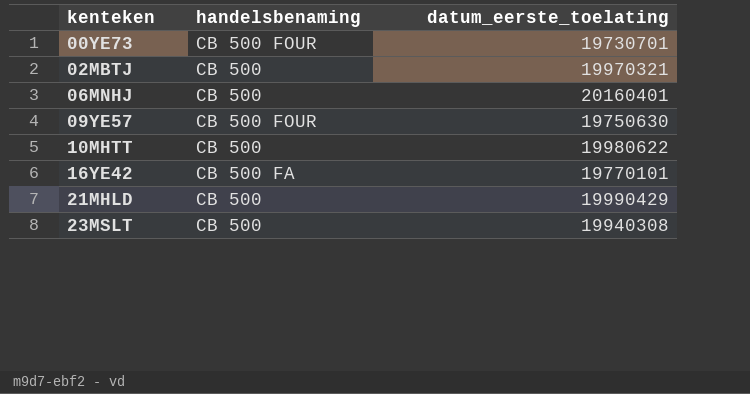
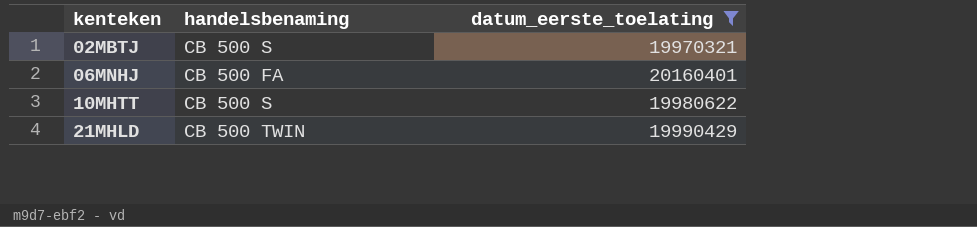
filter: none -> datum_eerste_toelating >= 19970321
02MBTJ | handelsbenaming: CB 500 -> CB 500 S
06MNHJ | handelsbenaming: CB 500 -> CB 500 FA
10MHTT | handelsbenaming: CB 500 -> CB 500 S
21MHLD | handelsbenaming: CB 500 -> CB 500 TWIN

